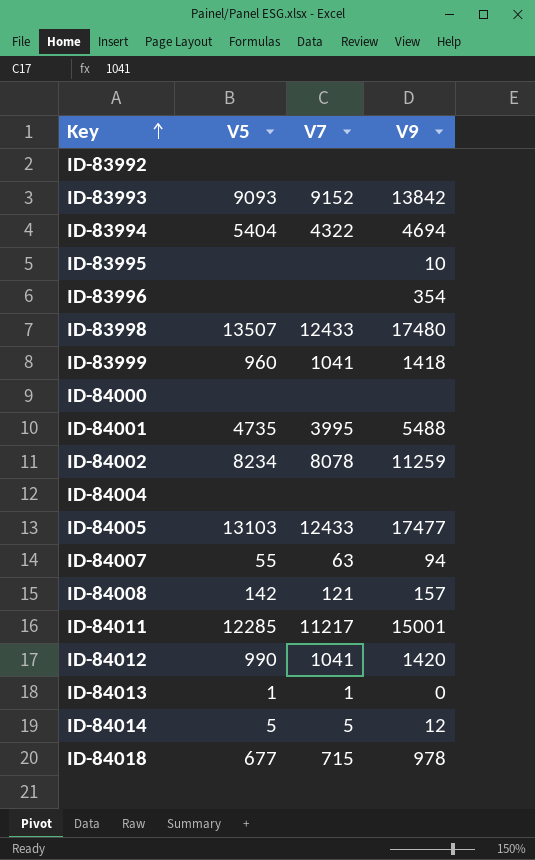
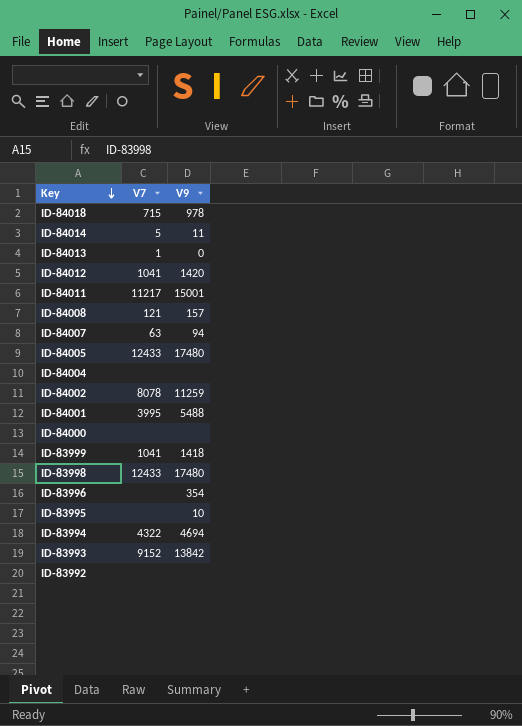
row order: Key ascending -> Key descending
column V5 | position: 2 -> none
ID-84014 | V9: 12 -> 11
ID-84005 | V9: 17477 -> 17480

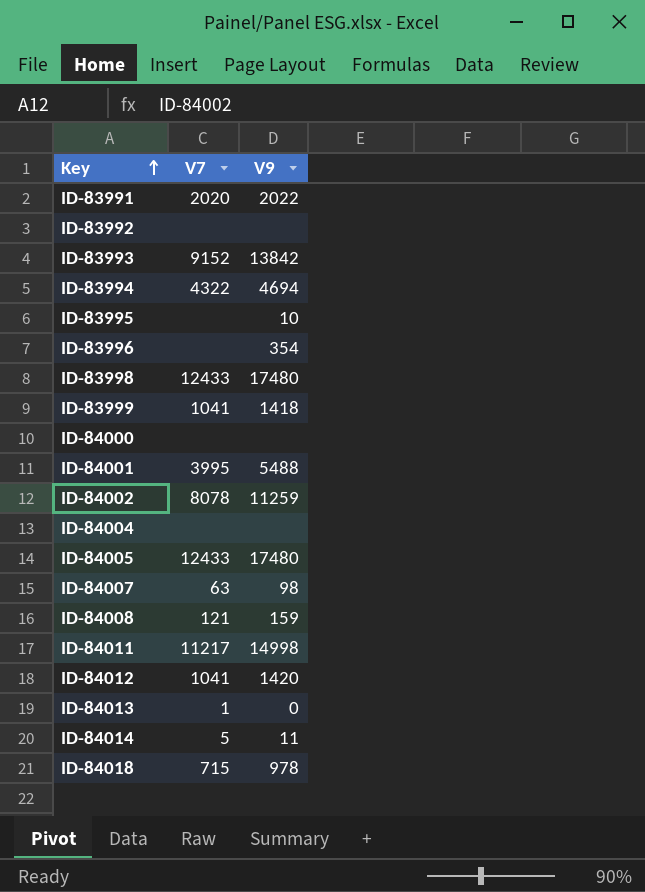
row order: Key descending -> Key ascending
row ID-83991: none -> 2020 | 2022
ID-84007 | V9: 94 -> 98
ID-84008 | V9: 157 -> 159
ID-84011 | V9: 15001 -> 14998

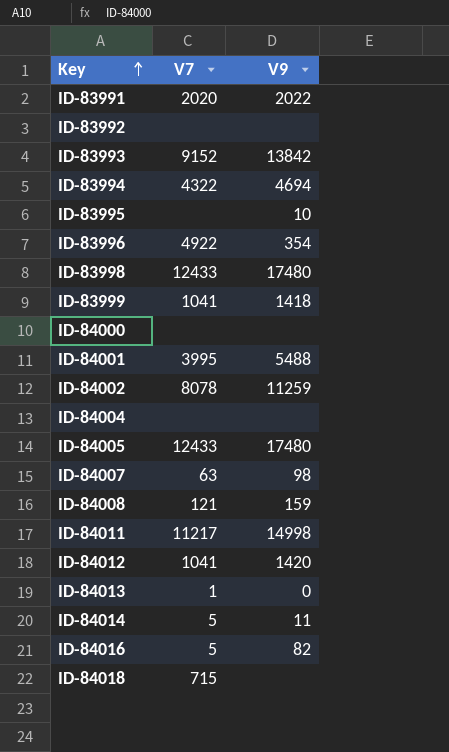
ID-83996 | V7: none -> 4922
row ID-84016: none -> 5 | 82
ID-84018 | V9: 978 -> none

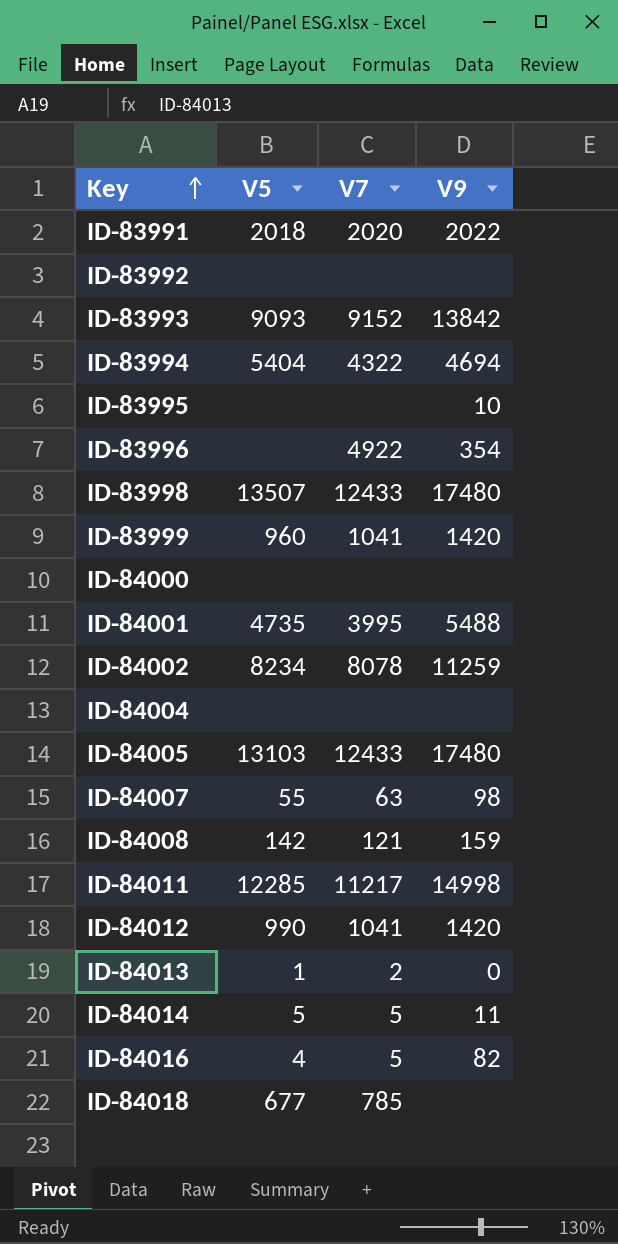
column V5 | position: none -> 2
ID-83999 | V9: 1418 -> 1420
ID-84013 | V7: 1 -> 2
ID-84018 | V7: 715 -> 785

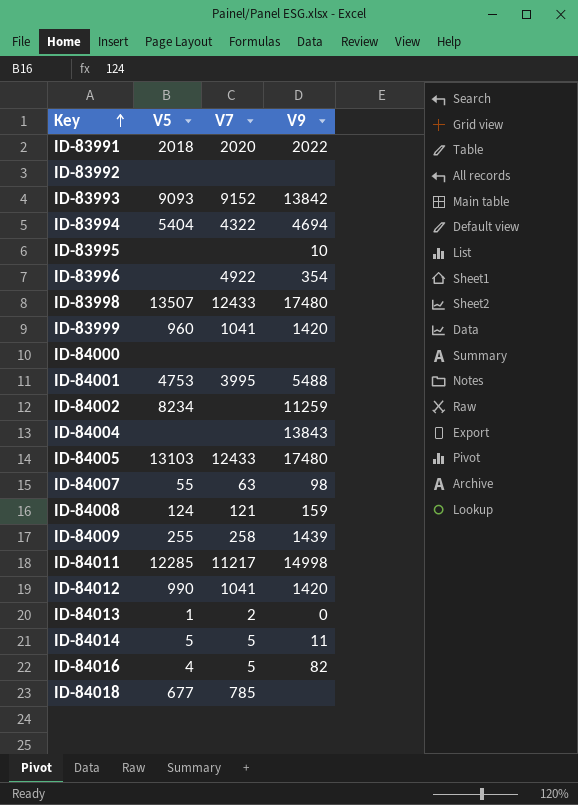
ID-84001 | V5: 4735 -> 4753
ID-84002 | V7: 8078 -> none
ID-84004 | V9: none -> 13843
ID-84008 | V5: 142 -> 124
row ID-84009: none -> 255 | 258 | 1439

